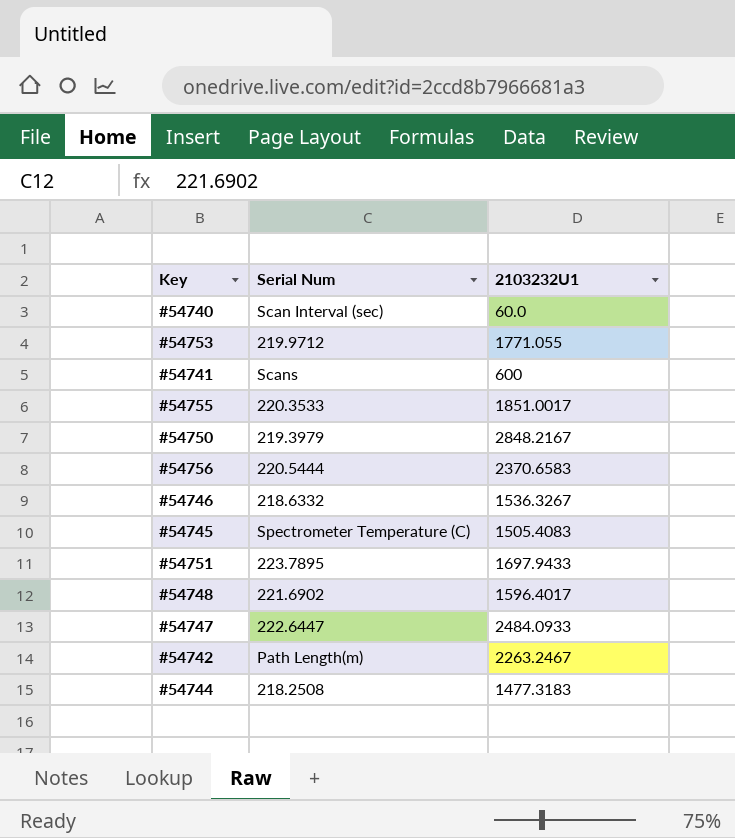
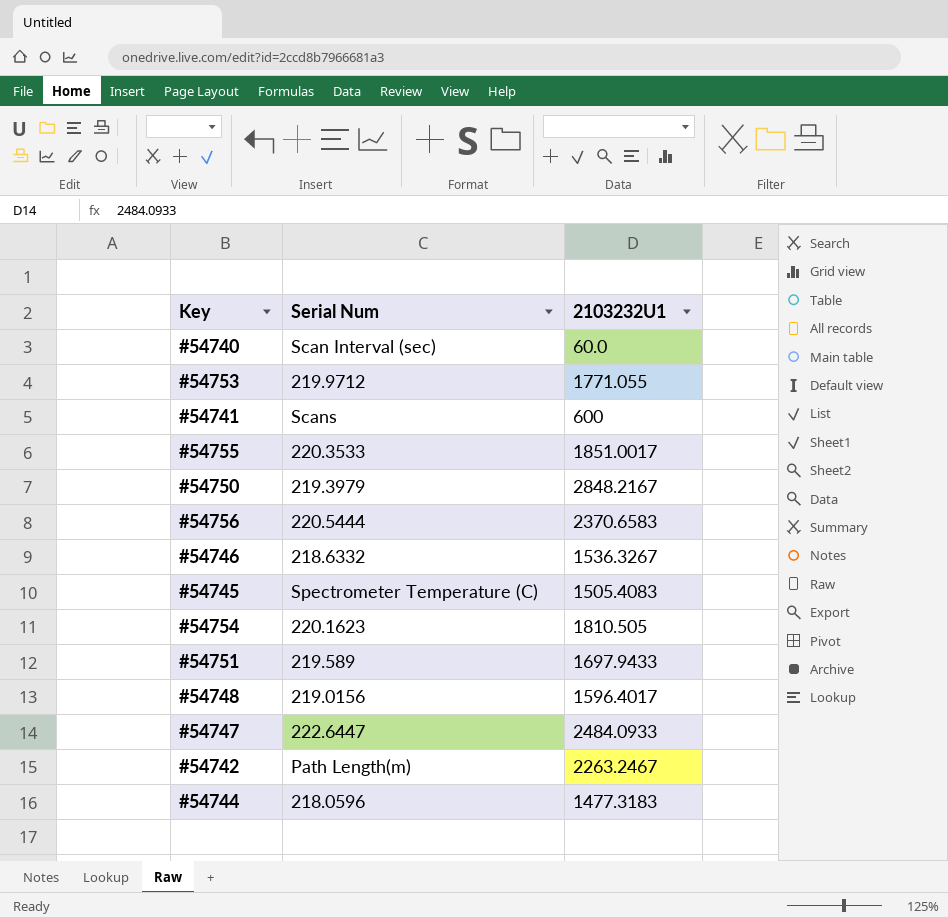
row #54754: none -> 220.1623 | 1810.505
#54751 | Serial Num: 223.7895 -> 219.589
#54748 | Serial Num: 221.6902 -> 219.0156
#54744 | Serial Num: 218.2508 -> 218.0596

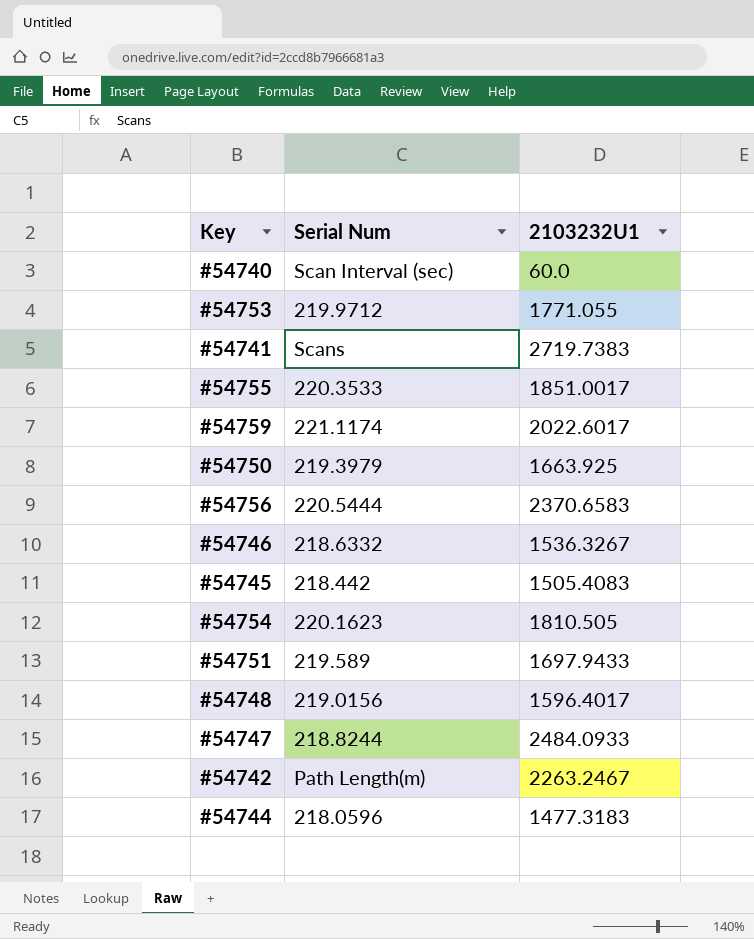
#54741 | 2103232U1: 600 -> 2719.7383
row #54759: none -> 221.1174 | 2022.6017
#54750 | 2103232U1: 2848.2167 -> 1663.925
#54745 | Serial Num: Spectrometer Temperature (C) -> 218.442
#54747 | Serial Num: 222.6447 -> 218.8244

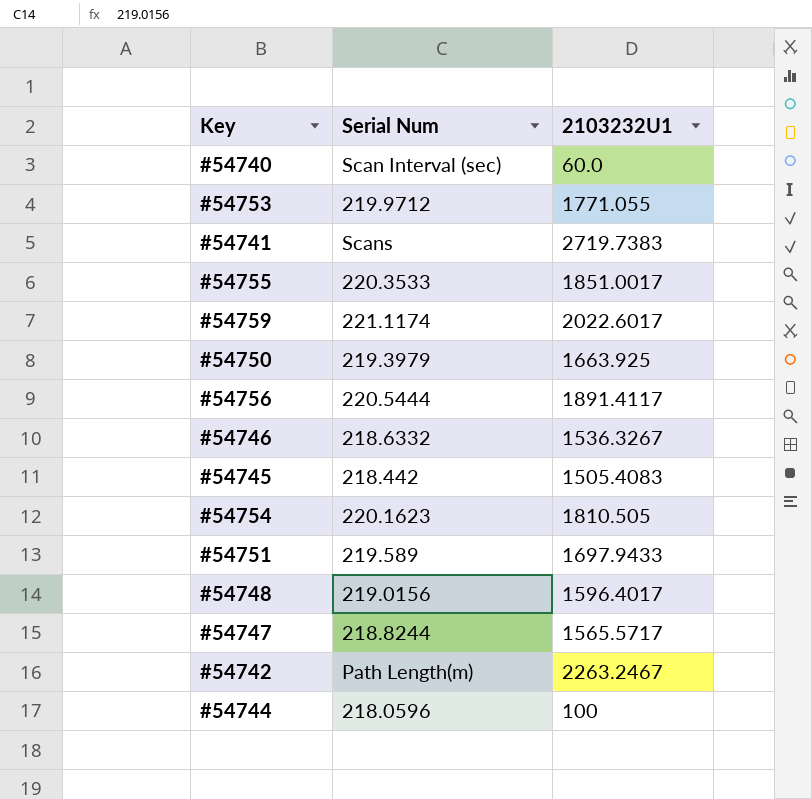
#54756 | 2103232U1: 2370.6583 -> 1891.4117
#54747 | 2103232U1: 2484.0933 -> 1565.5717
#54744 | 2103232U1: 1477.3183 -> 100

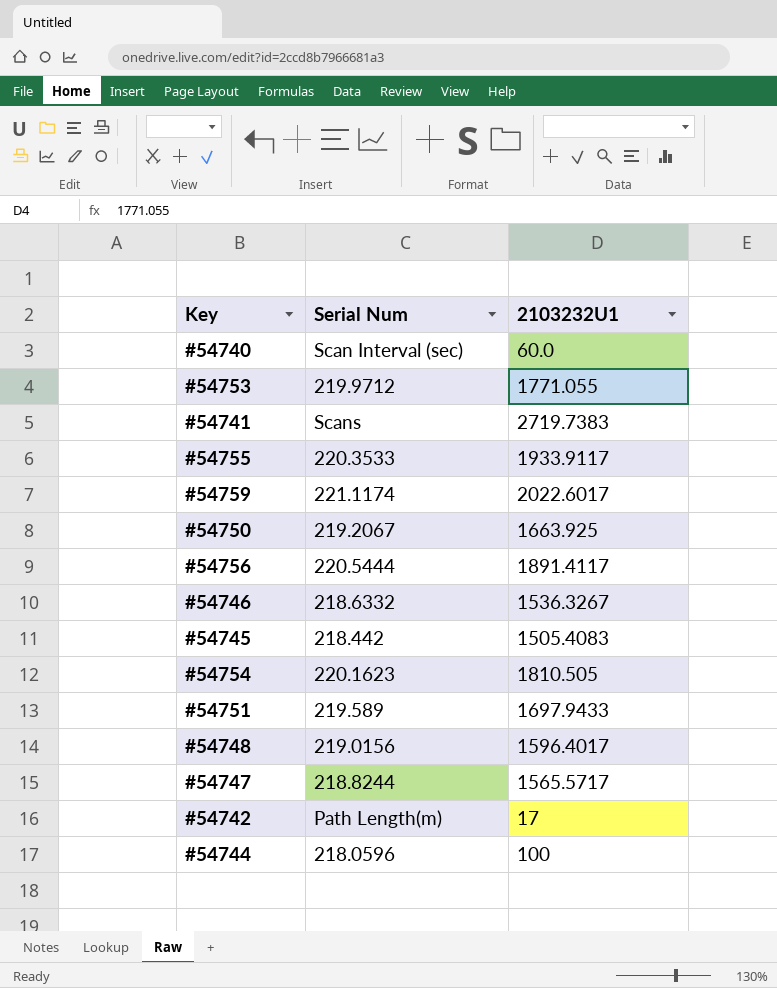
#54755 | 2103232U1: 1851.0017 -> 1933.9117
#54750 | Serial Num: 219.3979 -> 219.2067
#54742 | 2103232U1: 2263.2467 -> 17

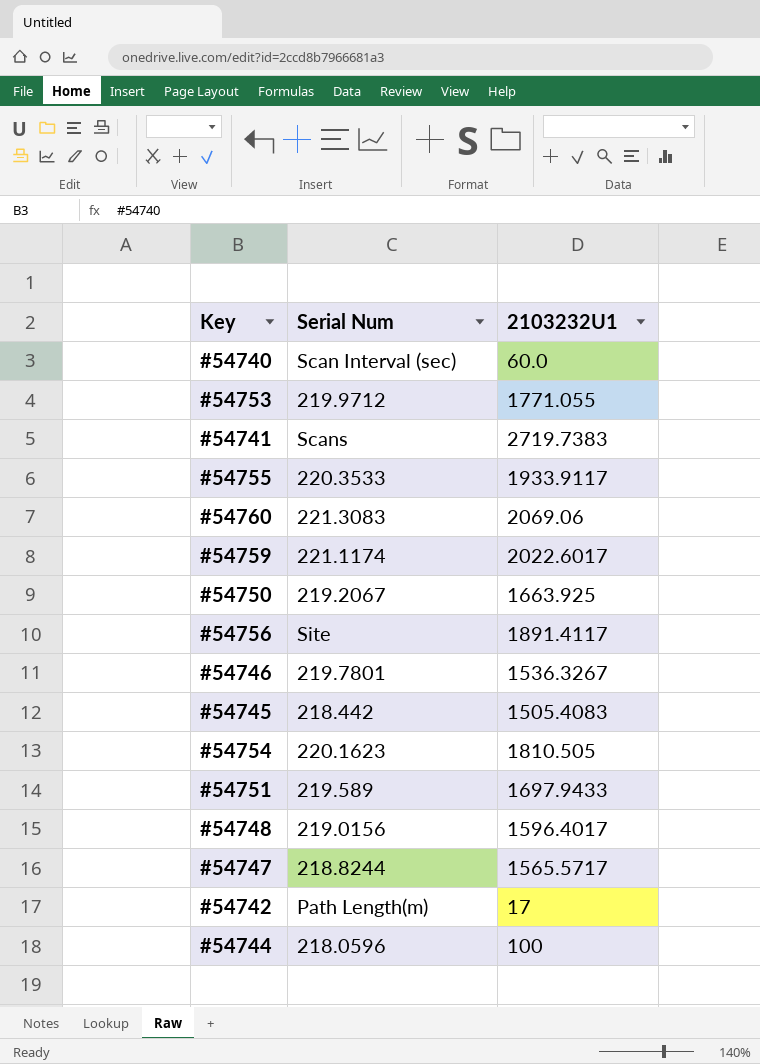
row #54760: none -> 221.3083 | 2069.06
#54756 | Serial Num: 220.5444 -> Site
#54746 | Serial Num: 218.6332 -> 219.7801

